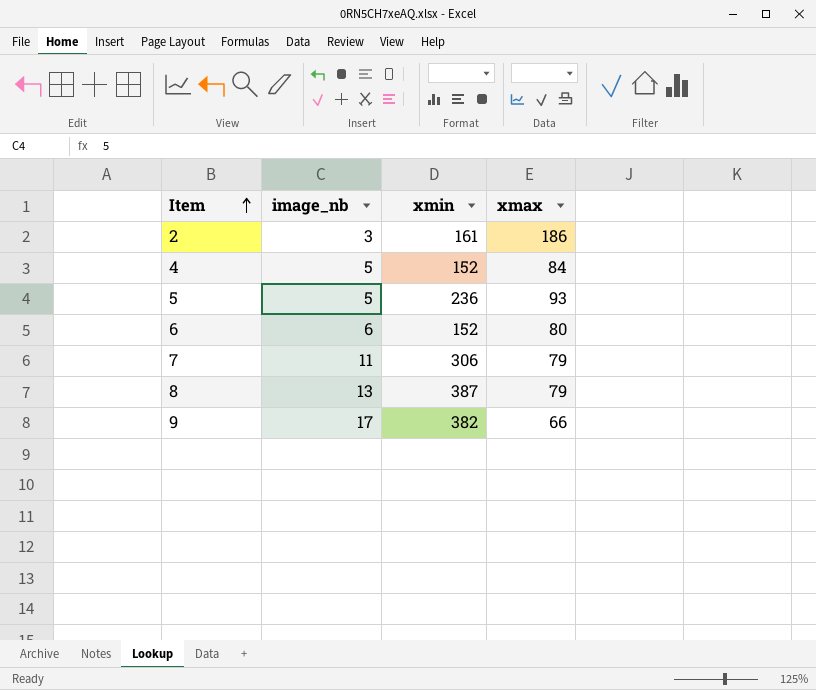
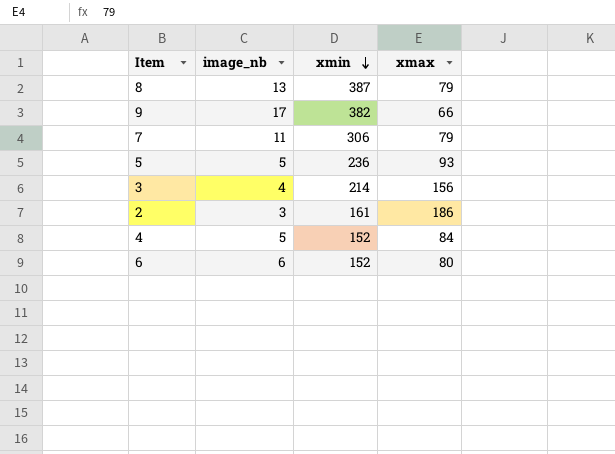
row order: Item ascending -> xmin descending
row 3: none -> 4 | 214 | 156

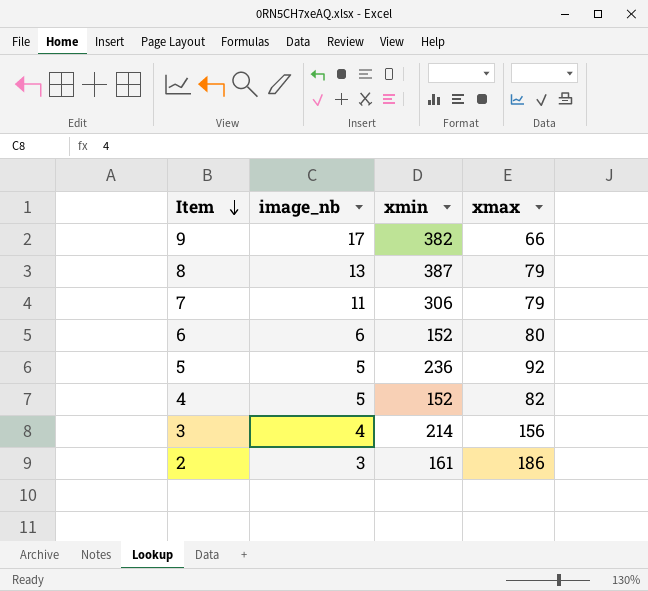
row order: xmin descending -> Item descending
5 | xmax: 93 -> 92
4 | xmax: 84 -> 82

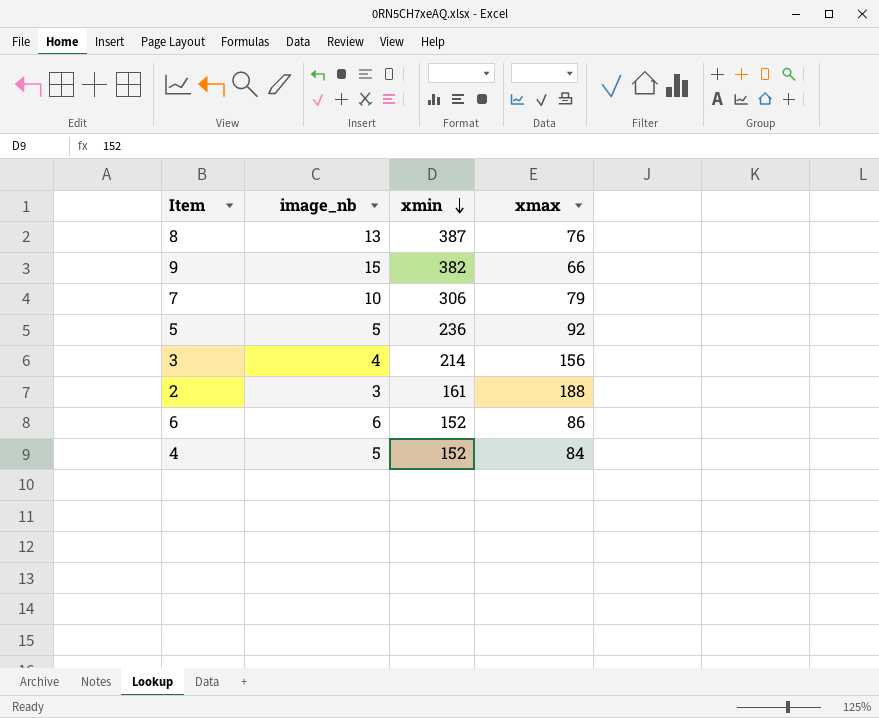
row order: Item descending -> xmin descending
8 | xmax: 79 -> 76
9 | image_nb: 17 -> 15
7 | image_nb: 11 -> 10
2 | xmax: 186 -> 188
6 | xmax: 80 -> 86
4 | xmax: 82 -> 84

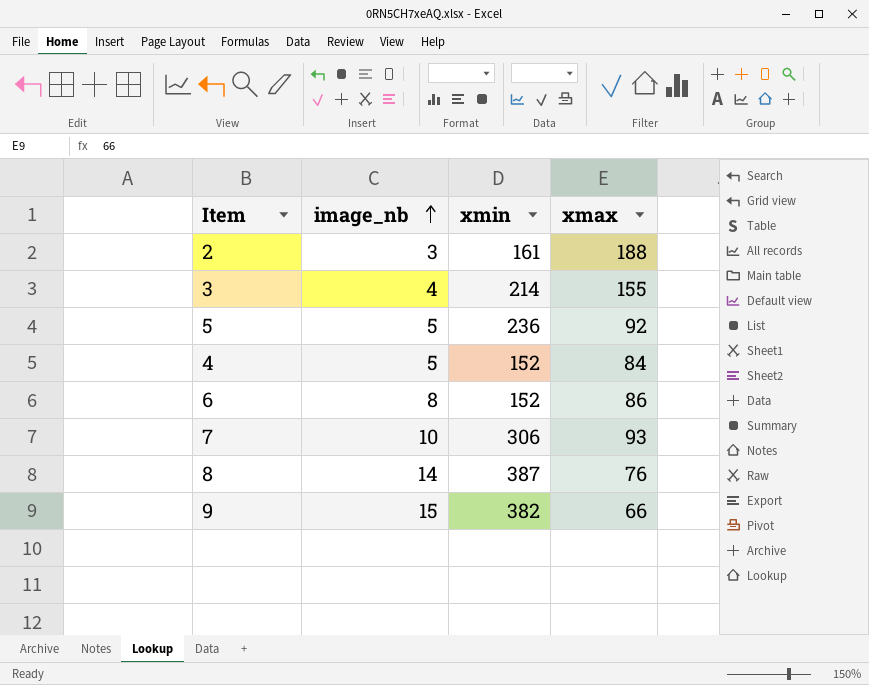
row order: xmin descending -> image_nb ascending
3 | xmax: 156 -> 155
6 | image_nb: 6 -> 8
7 | xmax: 79 -> 93
8 | image_nb: 13 -> 14

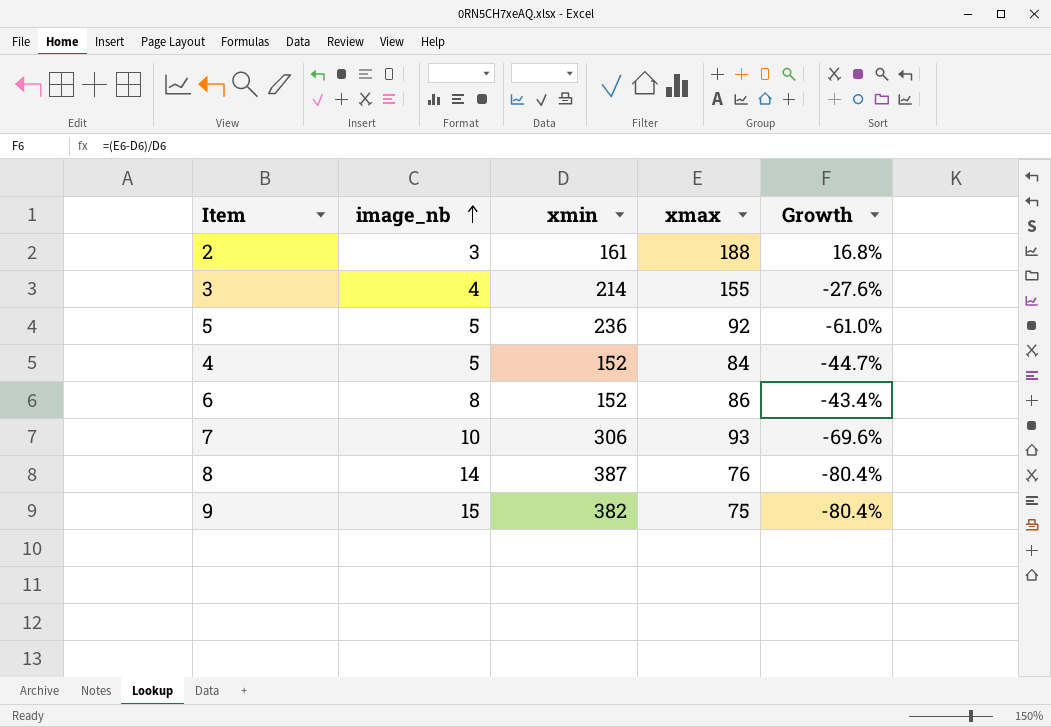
column Growth | formula: none -> ([xmax] - [xmin]) / [xmin]
9 | xmax: 66 -> 75

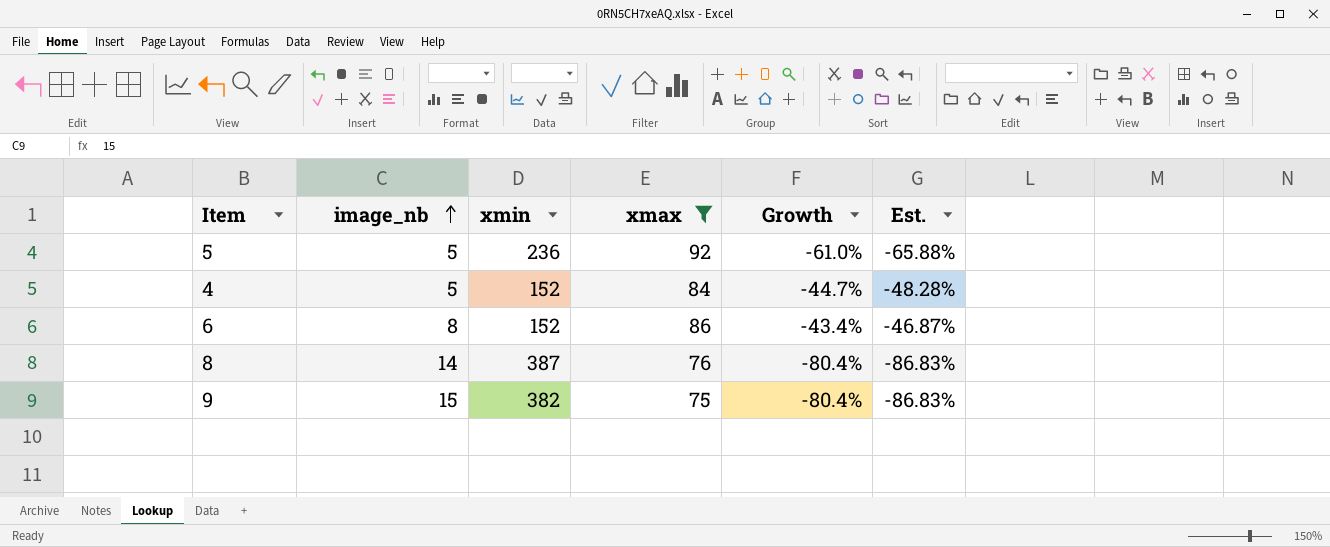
filter: none -> xmax <= 92
column Est. | formula: none -> [Growth] * 1.08

